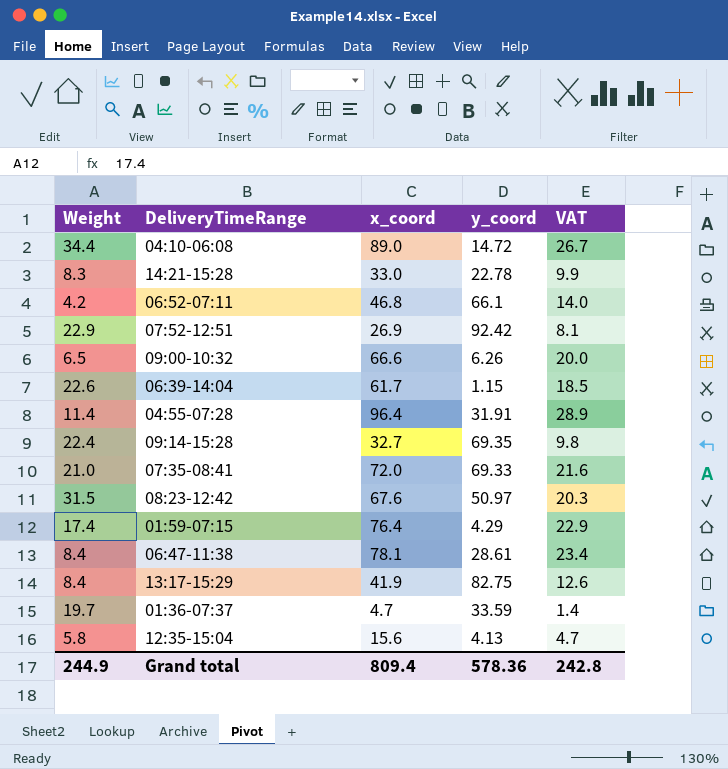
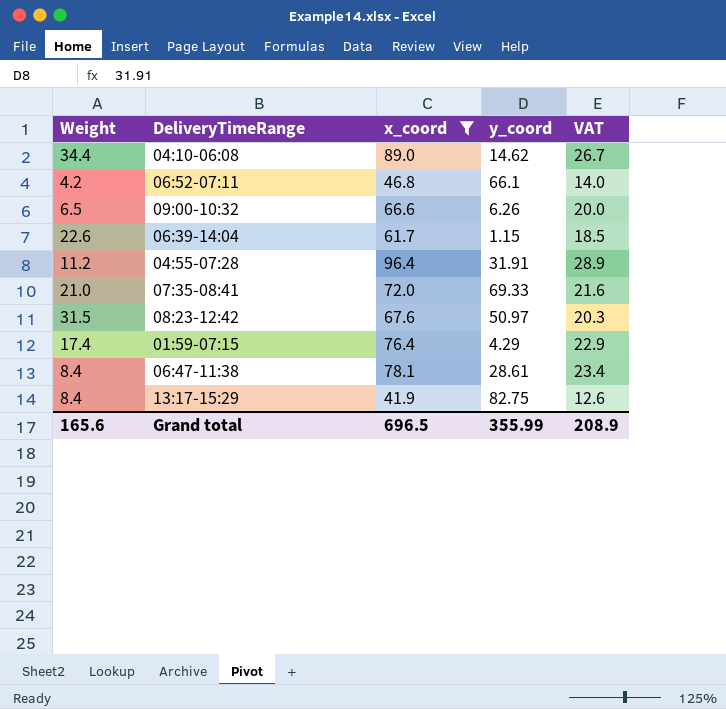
filter: none -> x_coord >= 41.9
04:10-06:08 | y_coord: 14.72 -> 14.62
04:55-07:28 | Weight: 11.4 -> 11.2
Grand total | Weight: 244.9 -> 165.6
Grand total | x_coord: 809.4 -> 696.5
Grand total | y_coord: 578.36 -> 355.99
Grand total | VAT: 242.8 -> 208.9

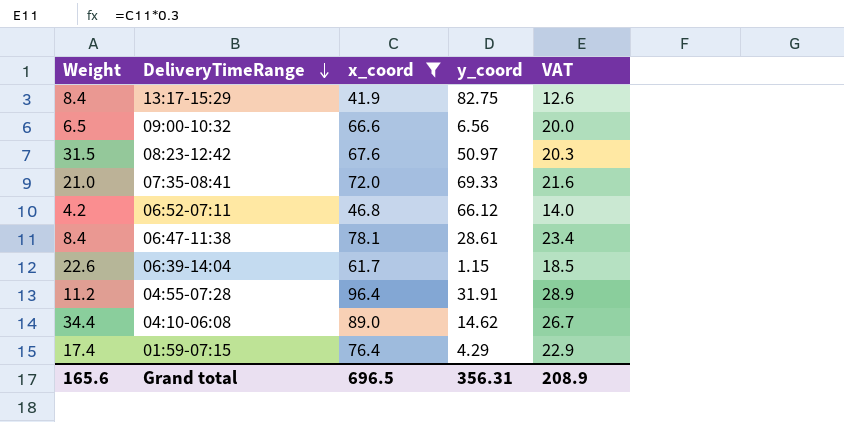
row order: none -> DeliveryTimeRange descending
09:00-10:32 | y_coord: 6.26 -> 6.56
06:52-07:11 | y_coord: 66.1 -> 66.12
Grand total | y_coord: 355.99 -> 356.31

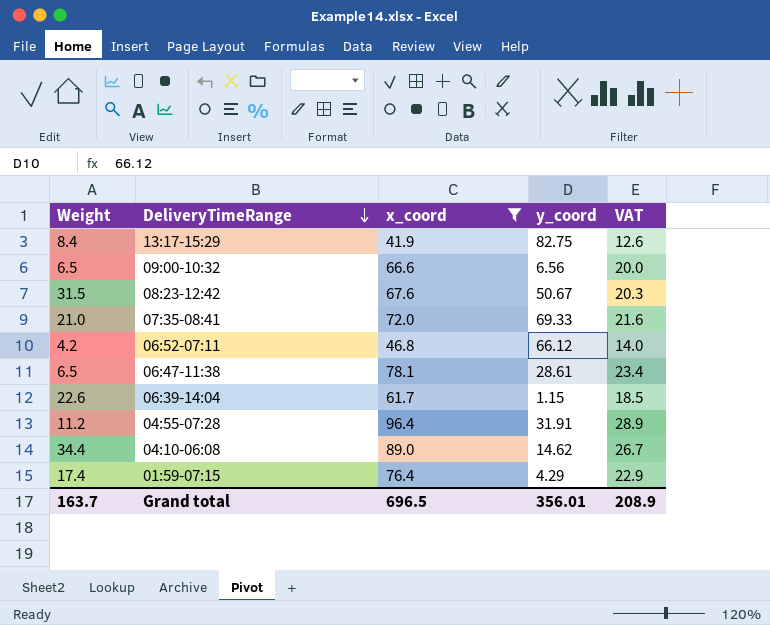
08:23-12:42 | y_coord: 50.97 -> 50.67
06:47-11:38 | Weight: 8.4 -> 6.5
Grand total | Weight: 165.6 -> 163.7
Grand total | y_coord: 356.31 -> 356.01

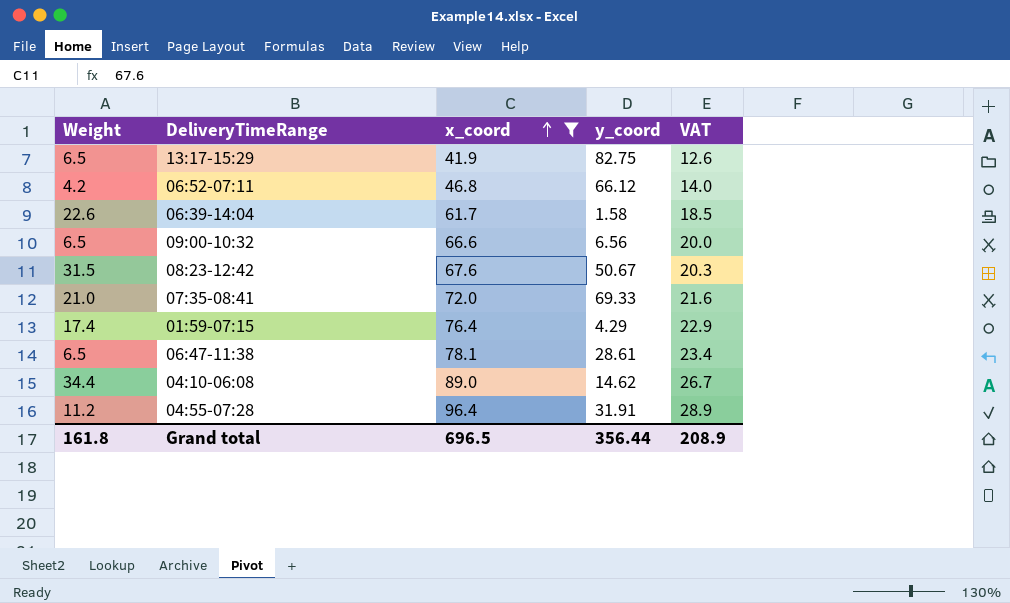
row order: DeliveryTimeRange descending -> x_coord ascending
13:17-15:29 | Weight: 8.4 -> 6.5
06:39-14:04 | y_coord: 1.15 -> 1.58
Grand total | Weight: 163.7 -> 161.8
Grand total | y_coord: 356.01 -> 356.44

